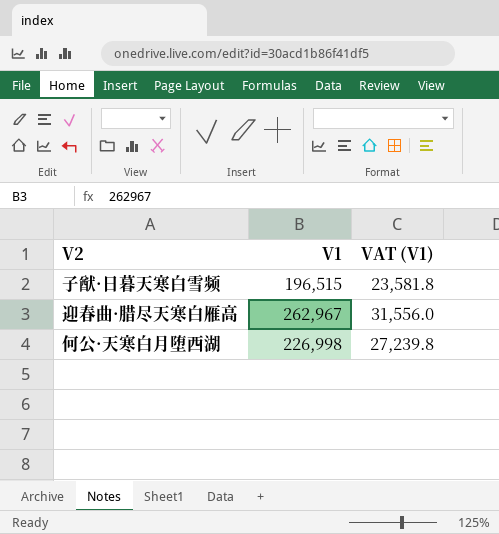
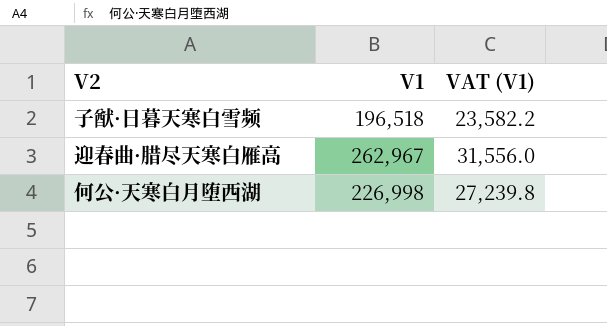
子猷·日暮天寒白雪频 | V1: 196,515 -> 196,518
子猷·日暮天寒白雪频 | VAT (V1): 23,581.8 -> 23,582.2

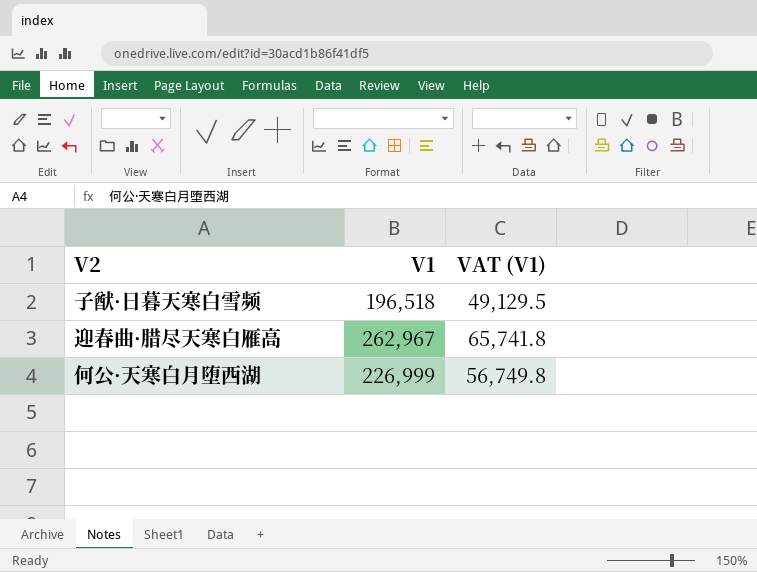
column VAT (V1) | formula: [V1] * 0.12 -> [V1] * 0.25
何公·天寒白月堕西湖 | V1: 226,998 -> 226,999

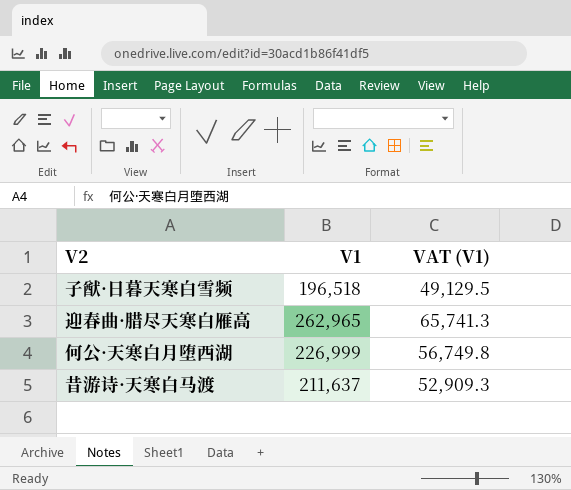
迎春曲·腊尽天寒白雁高 | V1: 262,967 -> 262,965
迎春曲·腊尽天寒白雁高 | VAT (V1): 65,741.8 -> 65,741.3
row 昔游诗·天寒白马渡: none -> 211,637 | 52,909.3

